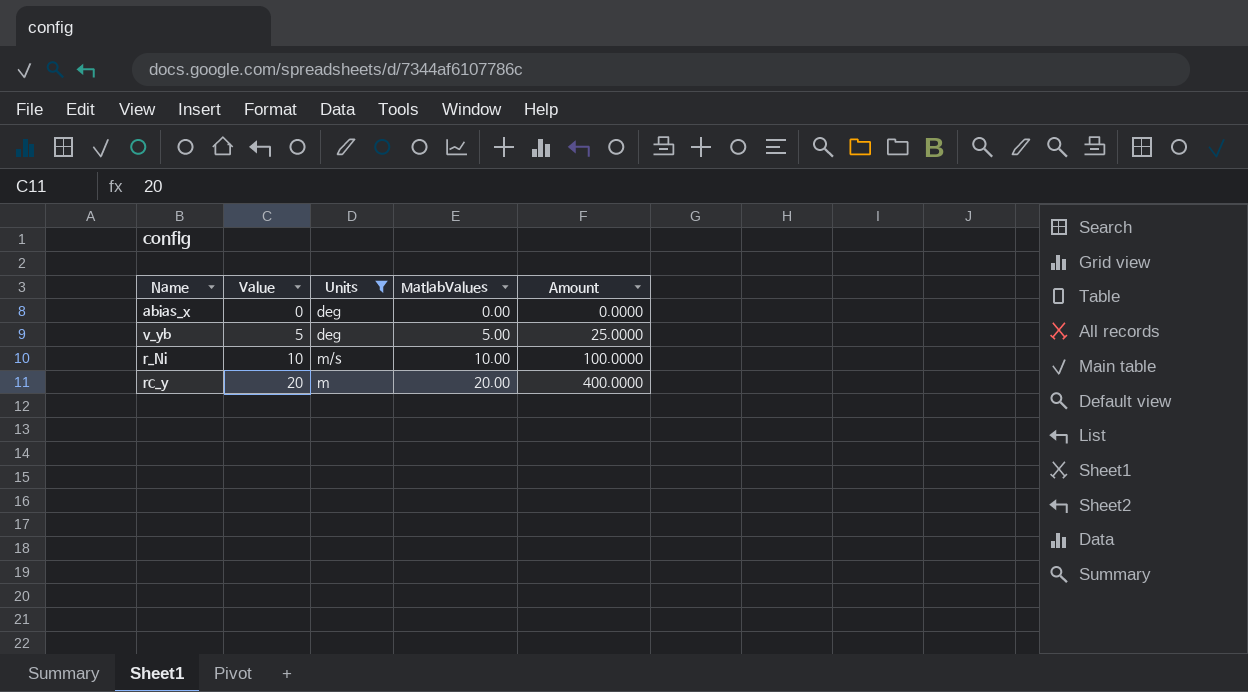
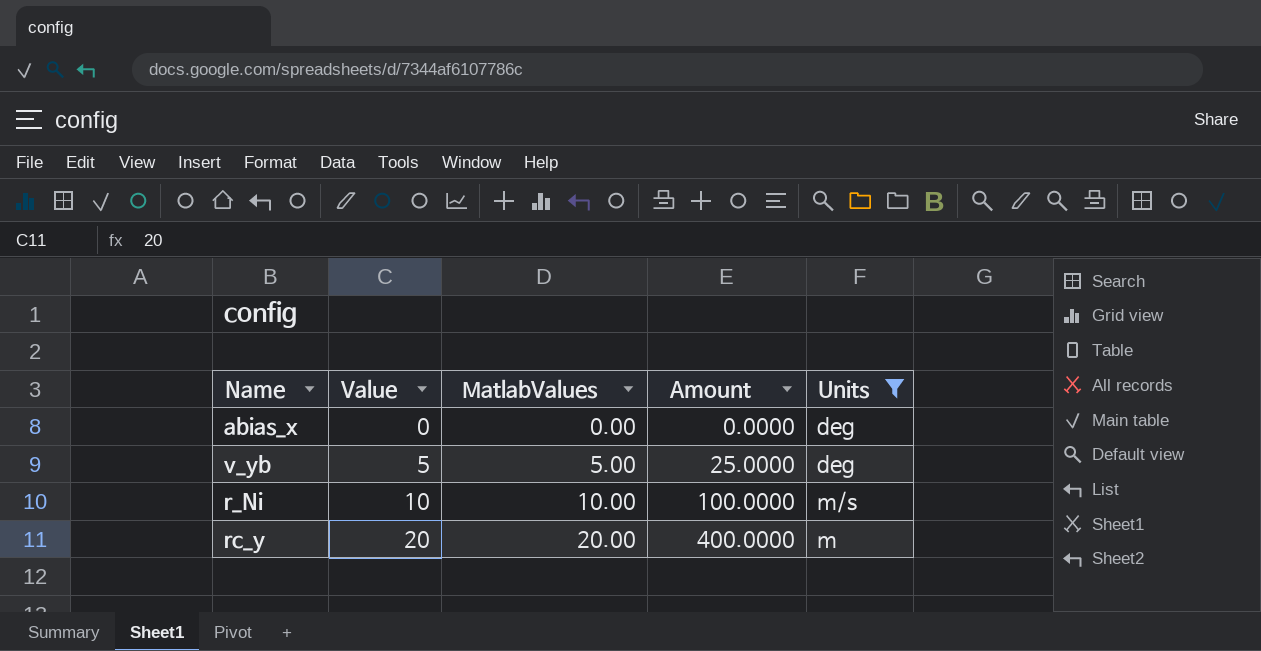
column Units | position: 3 -> 5

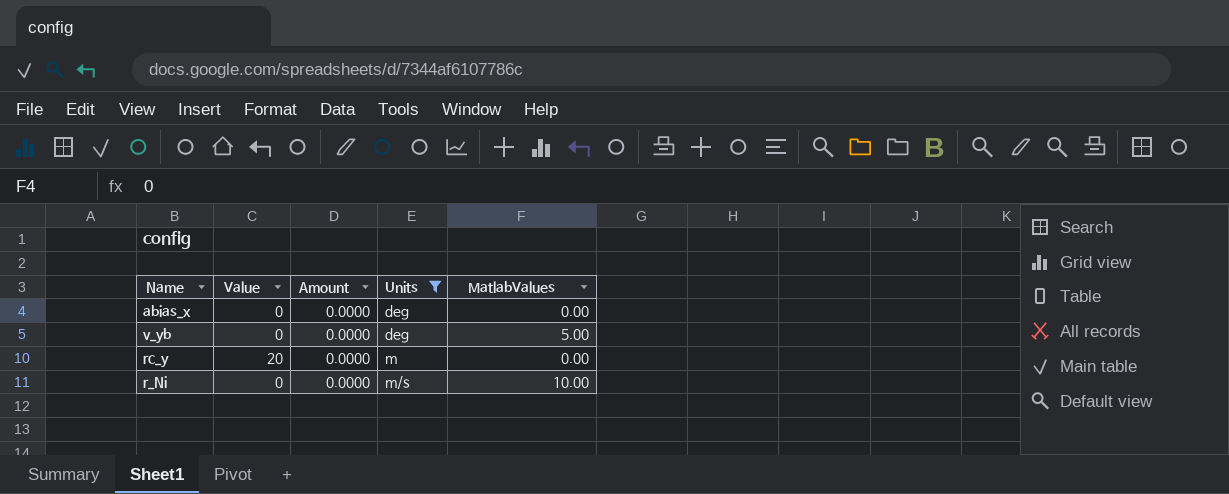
row order: Value ascending -> Units ascending
column MatlabValues | position: 3 -> 5
v_yb | Value: 5 -> 0
v_yb | Amount: 25.0000 -> 0.0000
rc_y | Amount: 400.0000 -> 0.0000
rc_y | MatlabValues: 20.00 -> 0.00
r_Ni | Value: 10 -> 0
r_Ni | Amount: 100.0000 -> 0.0000

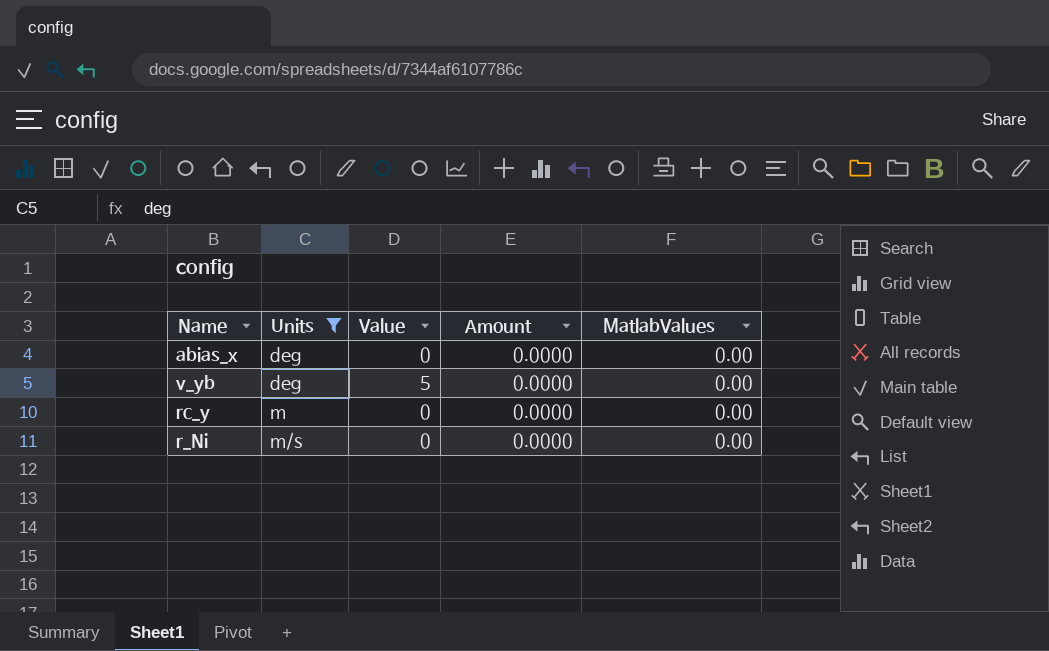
column Units | position: 4 -> 2
v_yb | Value: 0 -> 5
v_yb | MatlabValues: 5.00 -> 0.00
rc_y | Value: 20 -> 0
r_Ni | MatlabValues: 10.00 -> 0.00

